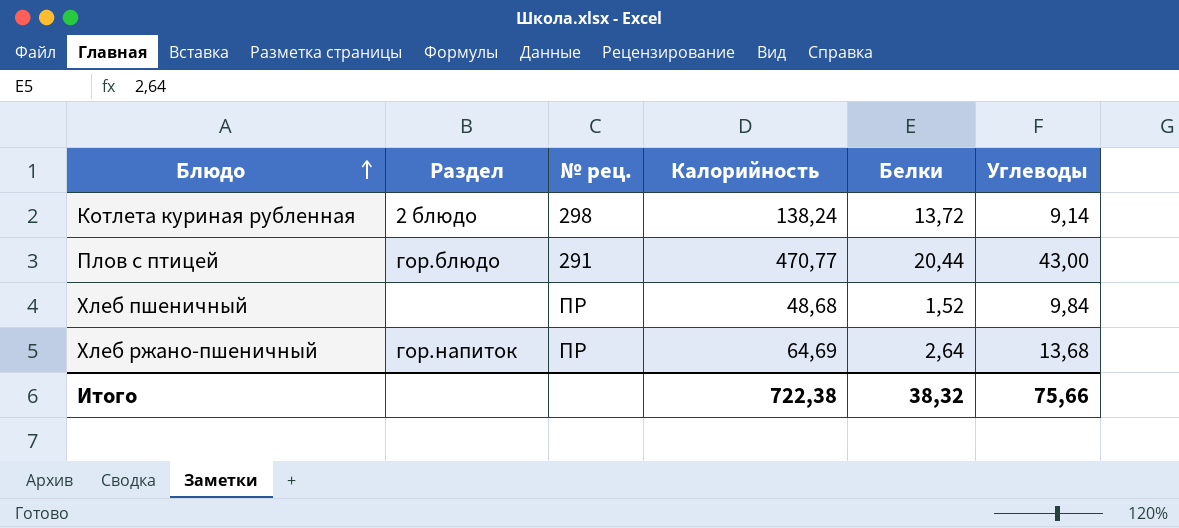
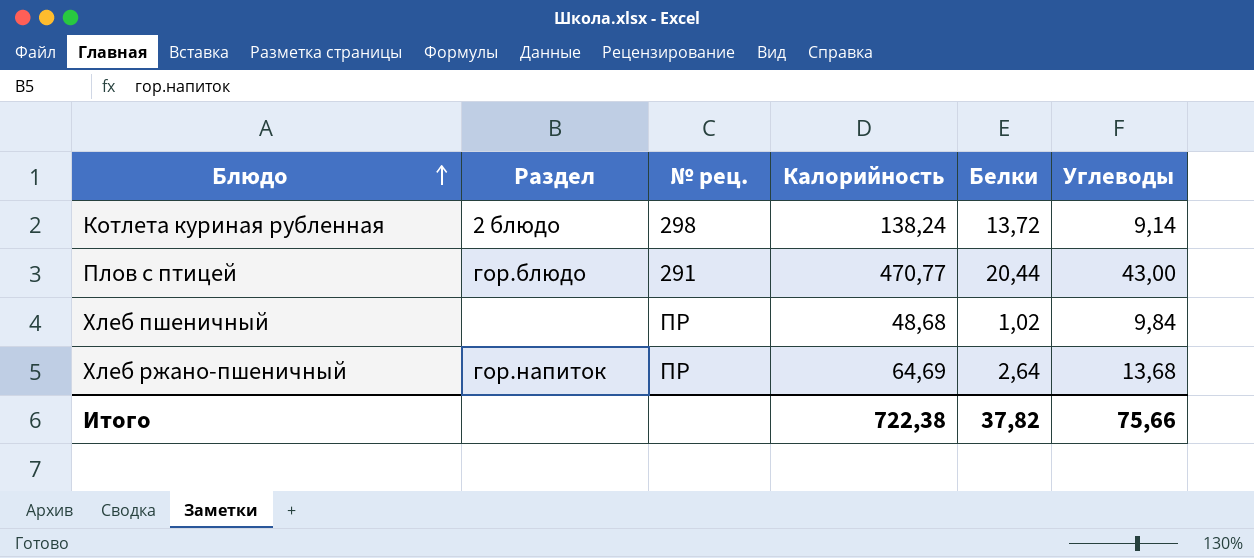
Хлеб пшеничный | Белки: 1,52 -> 1,02
Итого | Белки: 38,32 -> 37,82

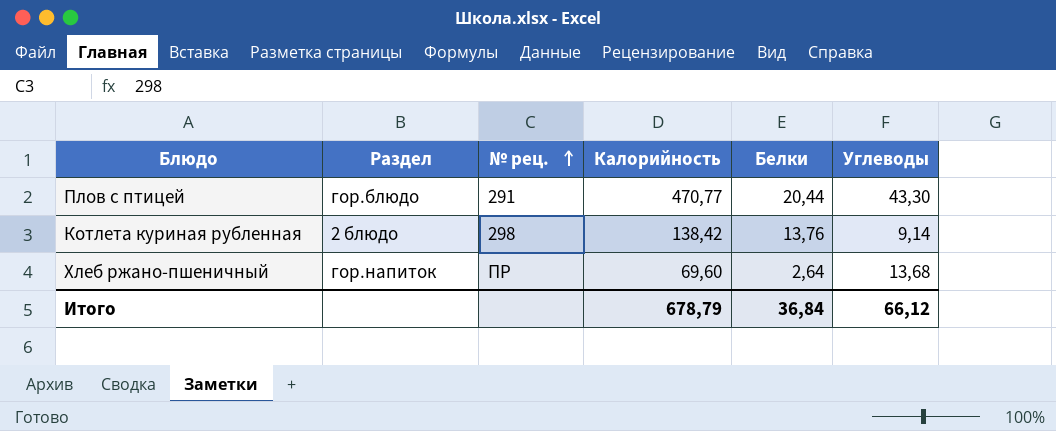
row order: Блюдо ascending -> № рец. ascending
row Хлеб пшеничный: none | ПР | 48,68 | 1,02 | 9,84 -> none
Плов с птицей | Углеводы: 43,00 -> 43,30
Котлета куриная рубленная | Калорийность: 138,24 -> 138,42
Котлета куриная рубленная | Белки: 13,72 -> 13,76
Хлеб ржано-пшеничный | Калорийность: 64,69 -> 69,60
Итого | Калорийность: 722,38 -> 678,79
Итого | Белки: 37,82 -> 36,84
Итого | Углеводы: 75,66 -> 66,12

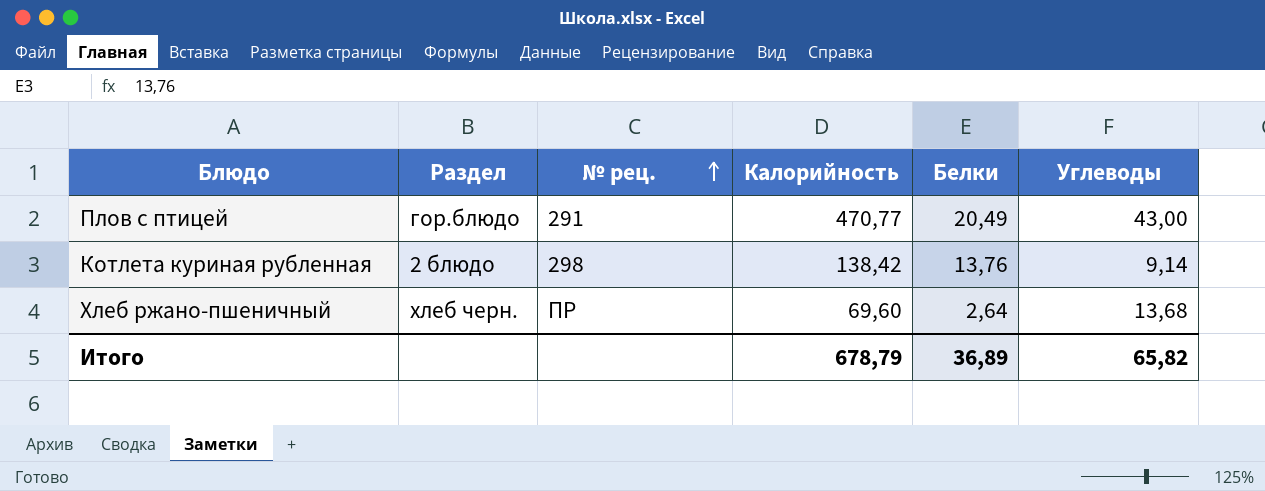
Плов с птицей | Белки: 20,44 -> 20,49
Плов с птицей | Углеводы: 43,30 -> 43,00
Хлеб ржано-пшеничный | Раздел: гор.напиток -> хлеб черн.
Итого | Белки: 36,84 -> 36,89
Итого | Углеводы: 66,12 -> 65,82

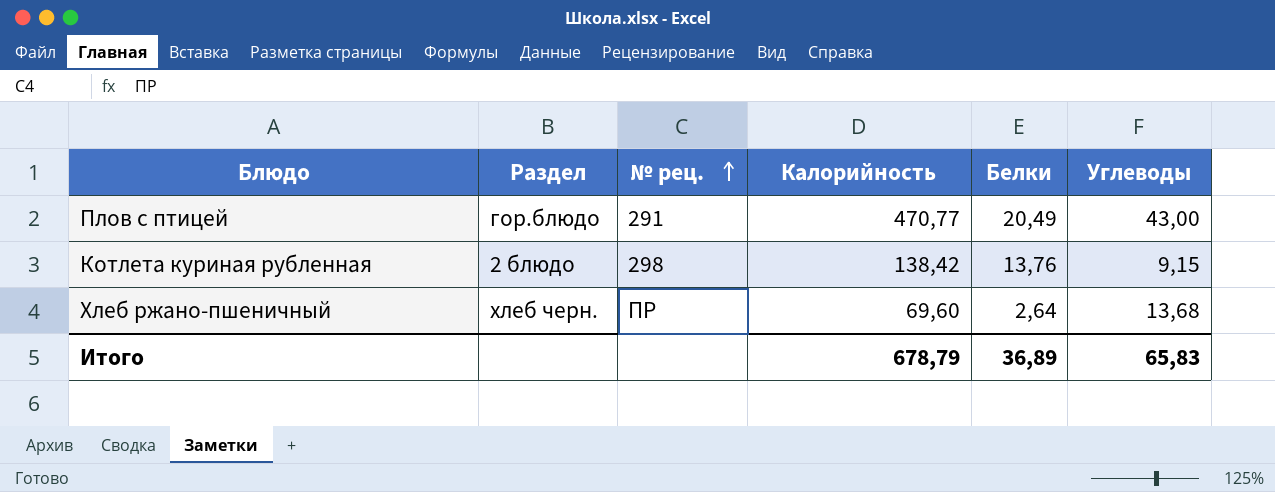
Котлета куриная рубленная | Углеводы: 9,14 -> 9,15
Итого | Углеводы: 65,82 -> 65,83

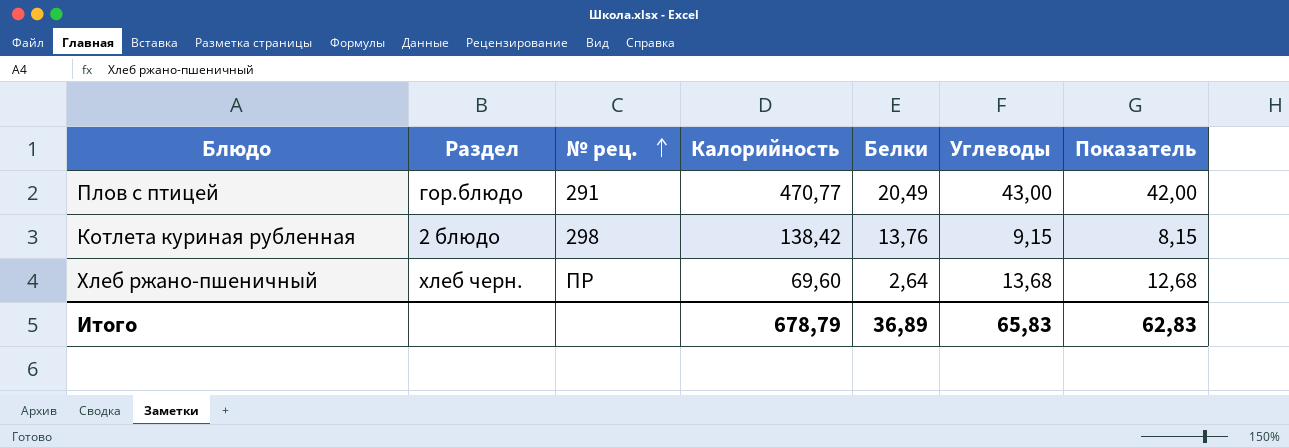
column Показатель | formula: none -> [Углеводы] - 1

